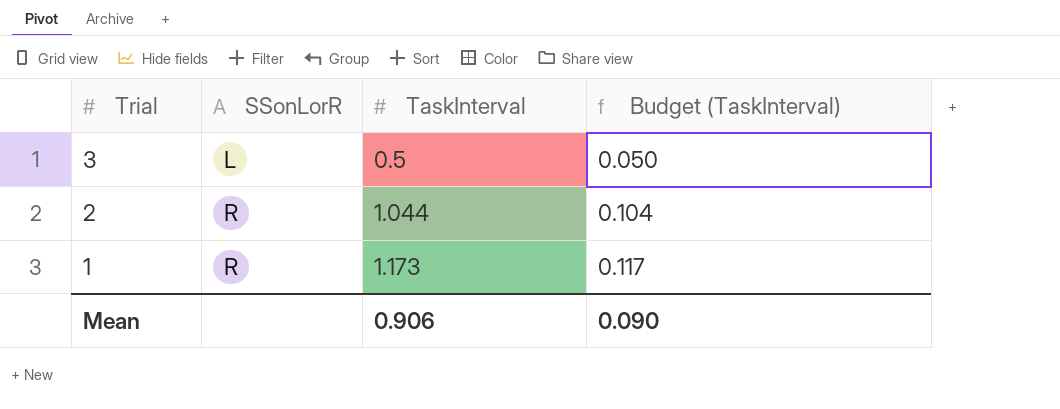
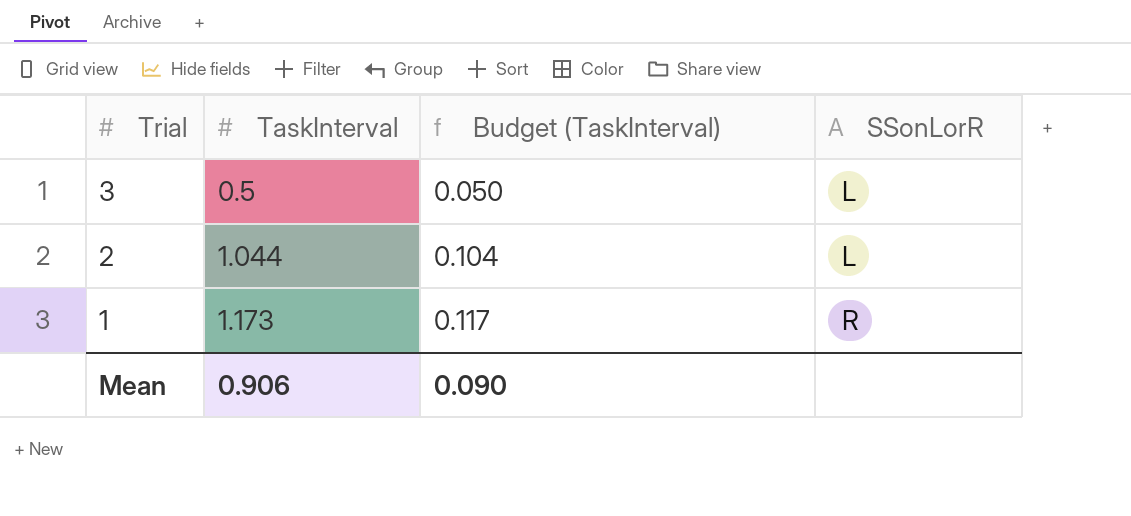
column SSonLorR | position: 2 -> 4
2 | SSonLorR: R -> L

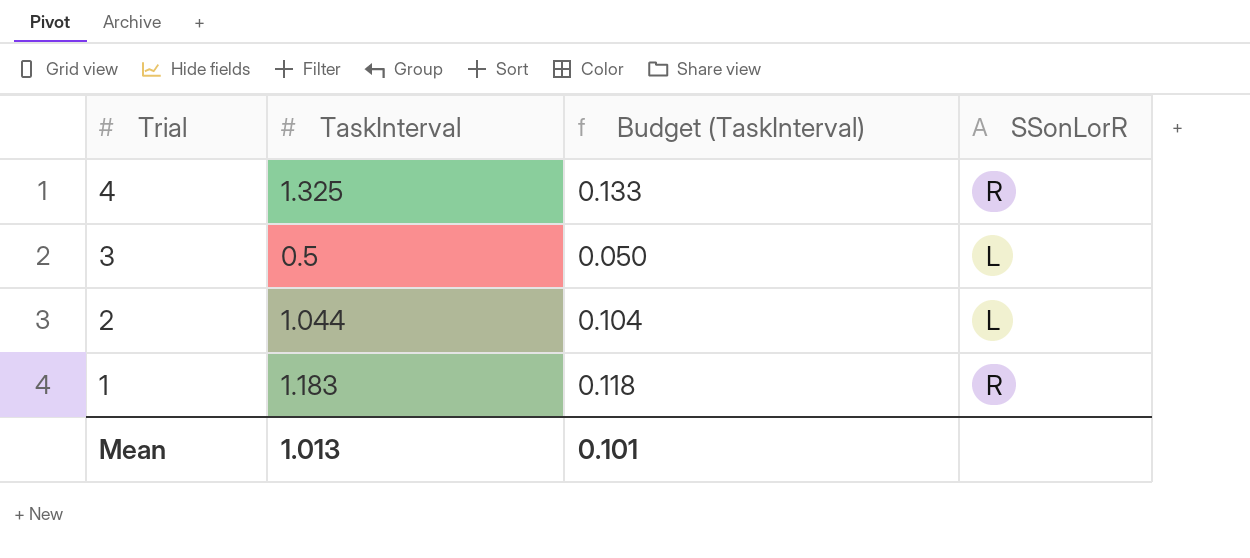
row 4: none -> 1.325 | 0.133 | R
1 | TaskInterval: 1.173 -> 1.183
1 | Budget (TaskInterval): 0.117 -> 0.118
Mean | TaskInterval: 0.906 -> 1.013
Mean | Budget (TaskInterval): 0.090 -> 0.101

